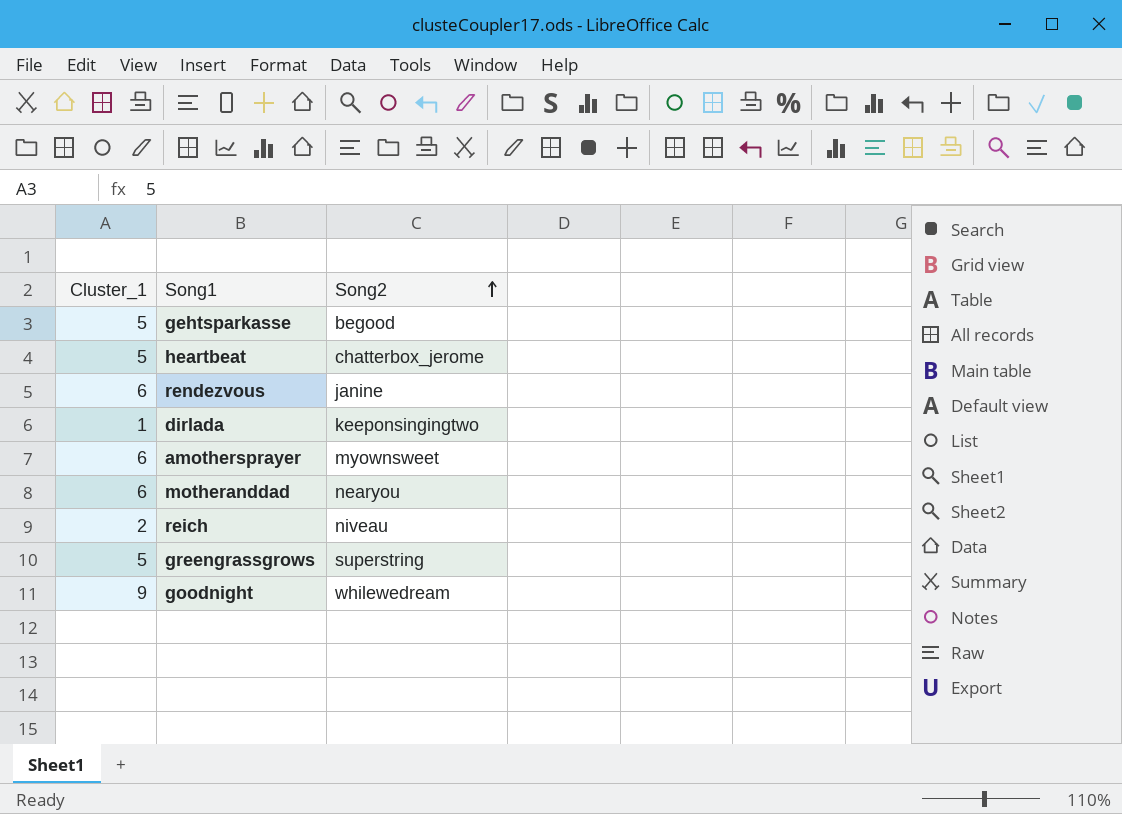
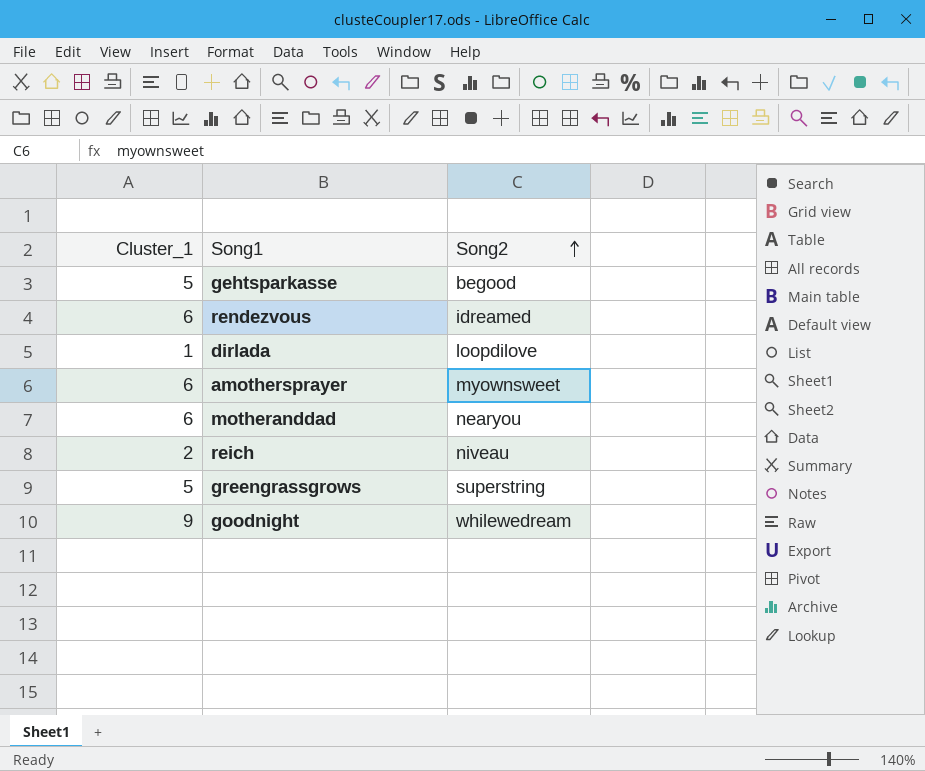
row heartbeat: 5 | chatterbox_jerome -> none
rendezvous | Song2: janine -> idreamed
dirlada | Song2: keeponsingingtwo -> loopdilove

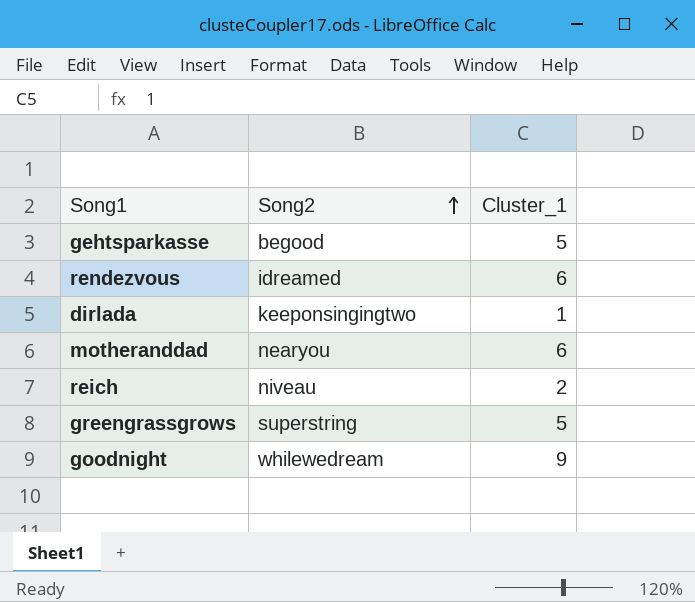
column Cluster_1 | position: 1 -> 3
row amothersprayer: 6 | myownsweet -> none
dirlada | Song2: loopdilove -> keeponsingingtwo

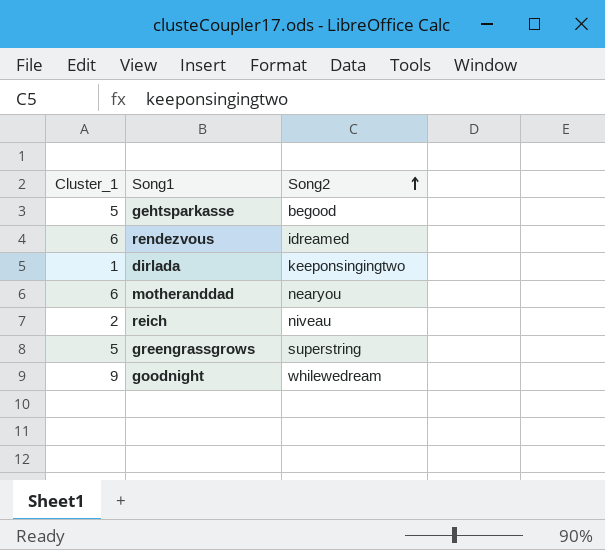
column Cluster_1 | position: 3 -> 1

